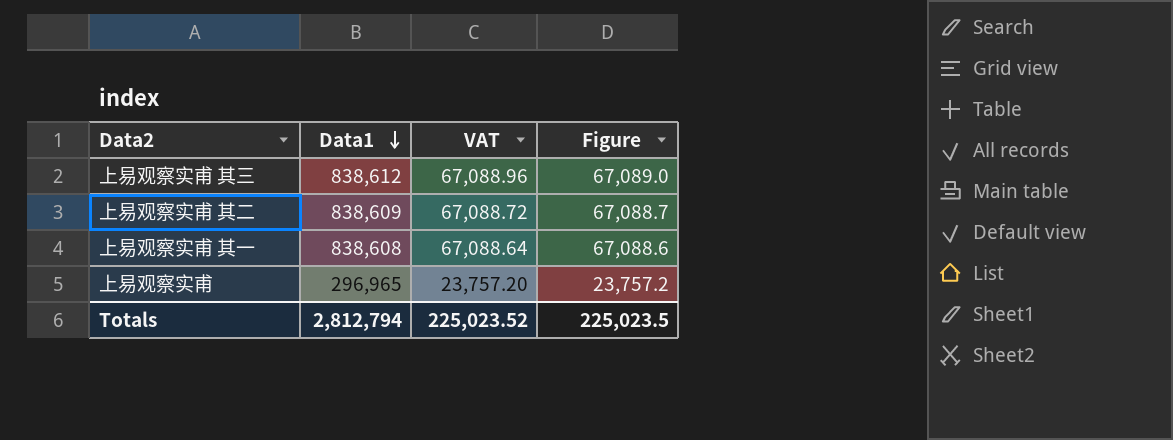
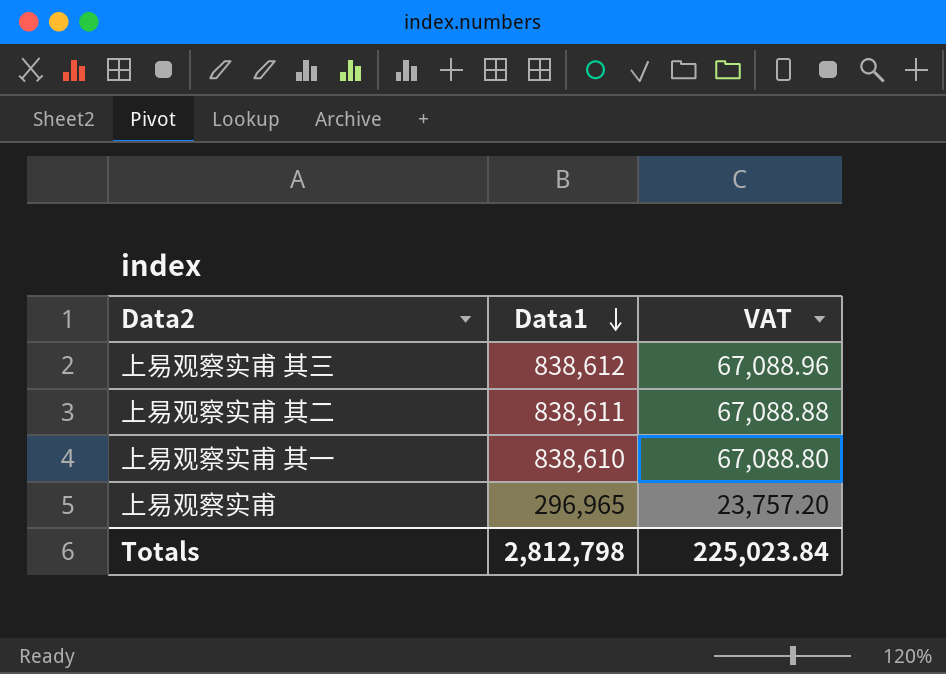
column Figure | formula: [Data1] * 0.08 -> none
上易观察实甫 其二 | Data1: 838,609 -> 838,611
上易观察实甫 其二 | VAT: 67,088.72 -> 67,088.88
上易观察实甫 其一 | Data1: 838,608 -> 838,610
上易观察实甫 其一 | VAT: 67,088.64 -> 67,088.80
Totals | Data1: 2,812,794 -> 2,812,798
Totals | VAT: 225,023.52 -> 225,023.84

